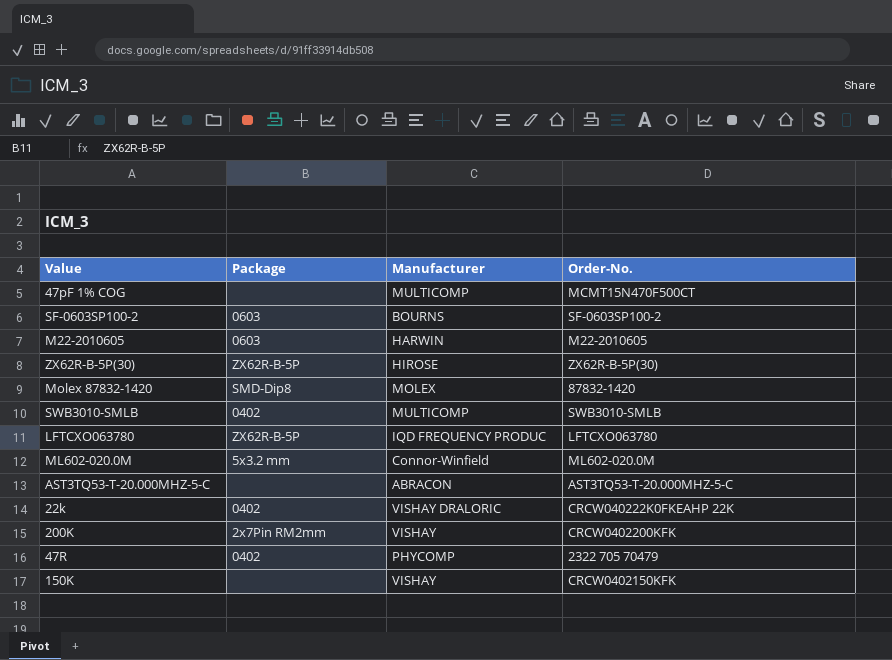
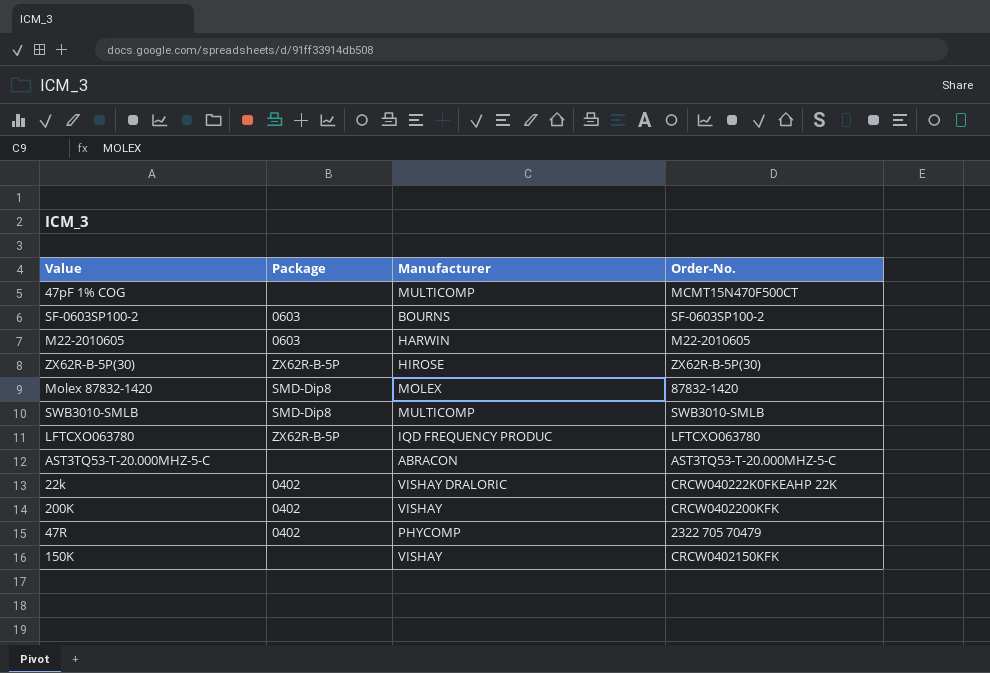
row ML602-020.0M: 5x3.2 mm | Connor-Winfield | ML602-020.0M -> none
SWB3010-SMLB | Package: 0402 -> SMD-Dip8
200K | Package: 2x7Pin RM2mm -> 0402

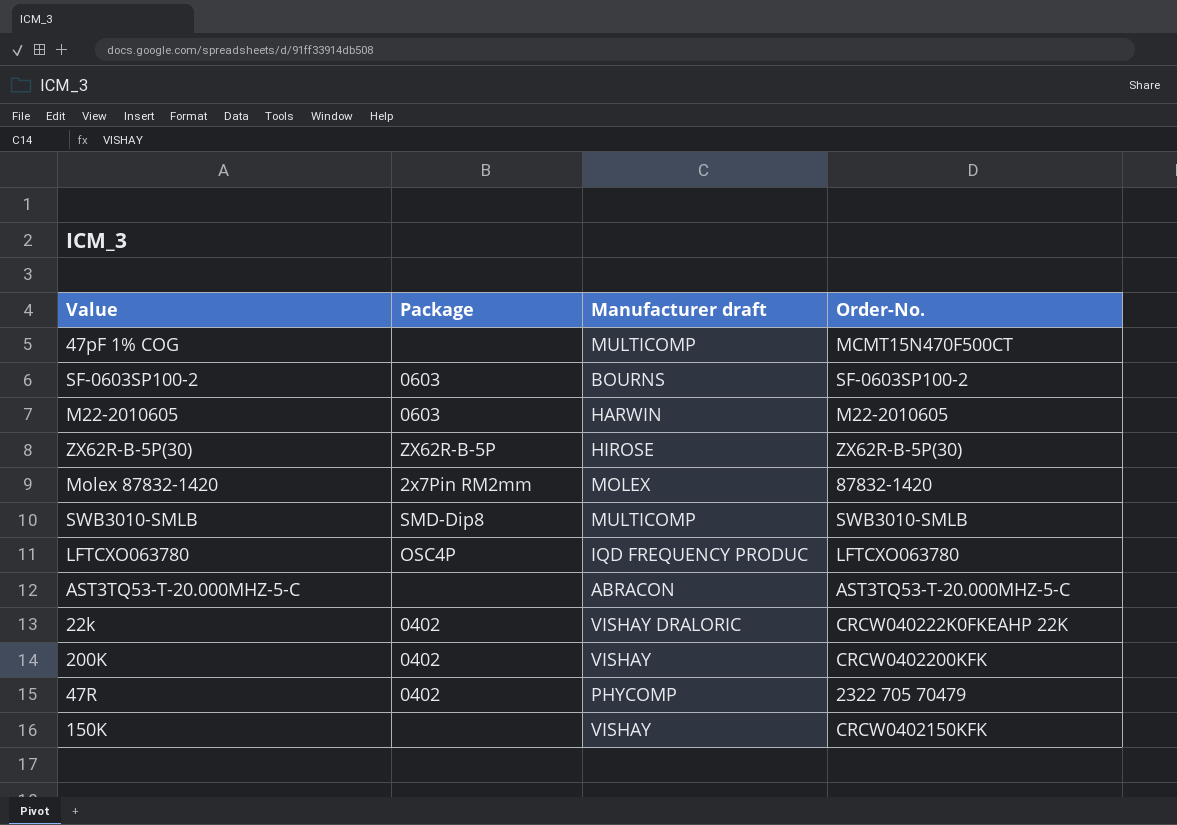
column name: Manufacturer -> Manufacturer draft
Molex 87832-1420 | Package: SMD-Dip8 -> 2x7Pin RM2mm
LFTCXO063780 | Package: ZX62R-B-5P -> OSC4P

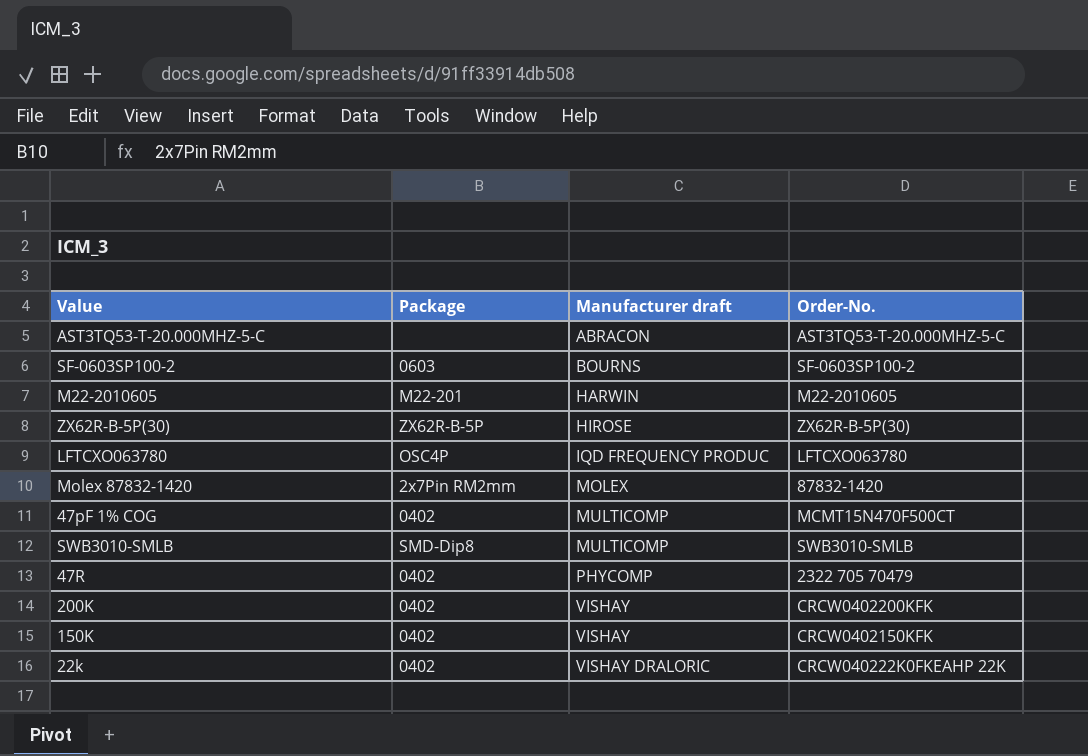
row order: none -> Manufacturer draft ascending
M22-2010605 | Package: 0603 -> M22-201
47pF 1% COG | Package: none -> 0402
150K | Package: none -> 0402

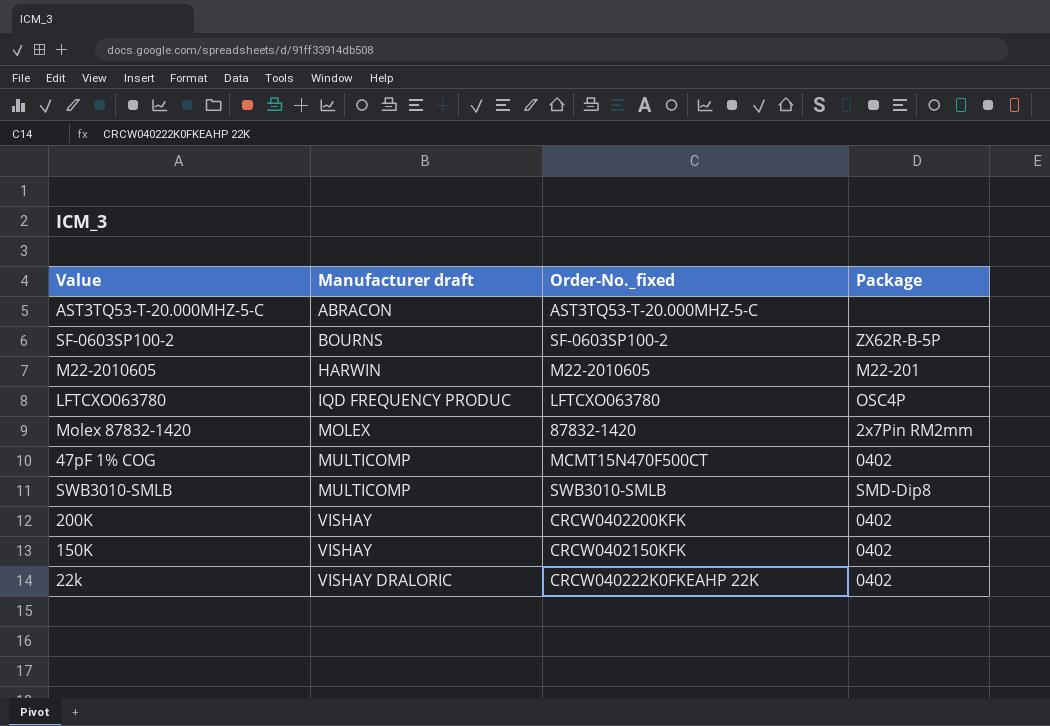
column name: Order-No. -> Order-No._fixed
column Package | position: 2 -> 4
row ZX62R-B-5P(30): ZX62R-B-5P | HIROSE | ZX62R-B-5P(30) -> none
row 47R: 0402 | PHYCOMP | 2322 705 70479 -> none
SF-0603SP100-2 | Package: 0603 -> ZX62R-B-5P

